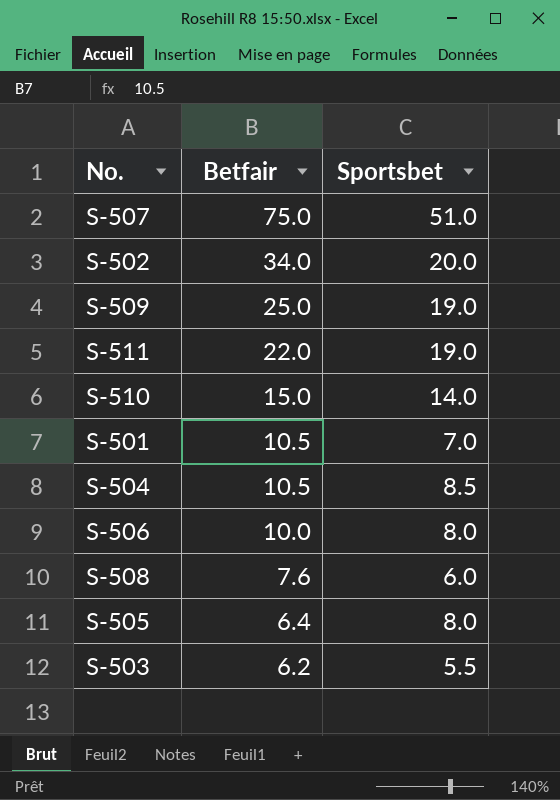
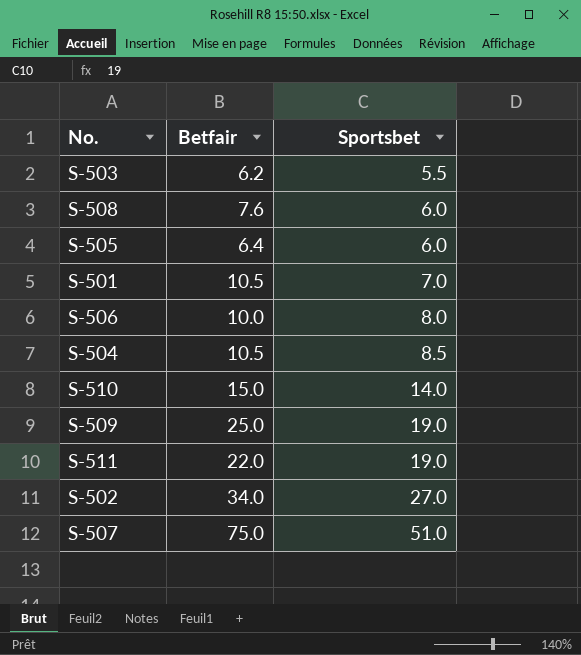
row order: Betfair descending -> Sportsbet ascending
S-505 | Sportsbet: 8.0 -> 6.0
S-502 | Sportsbet: 20.0 -> 27.0

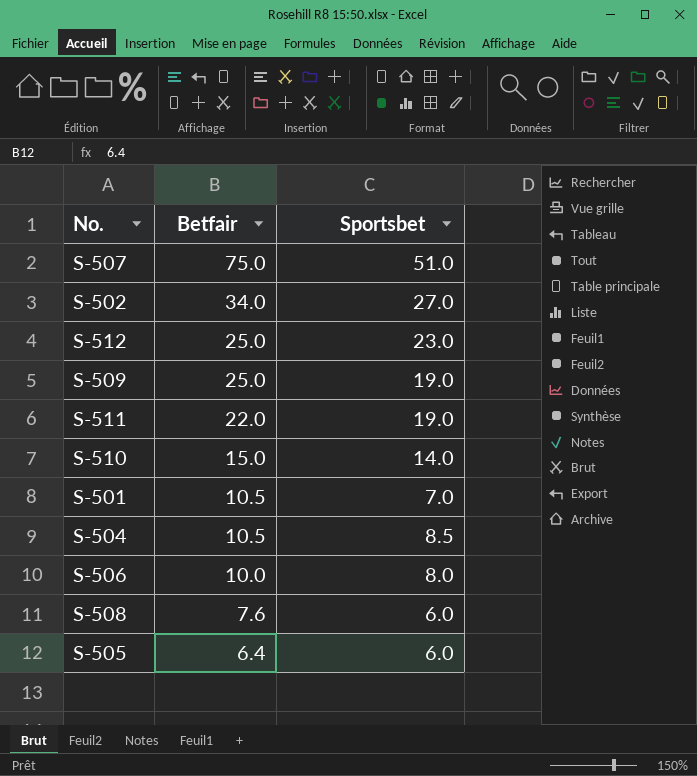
row order: Sportsbet ascending -> Betfair descending
row S-503: 6.2 | 5.5 -> none
row S-512: none -> 25.0 | 23.0

